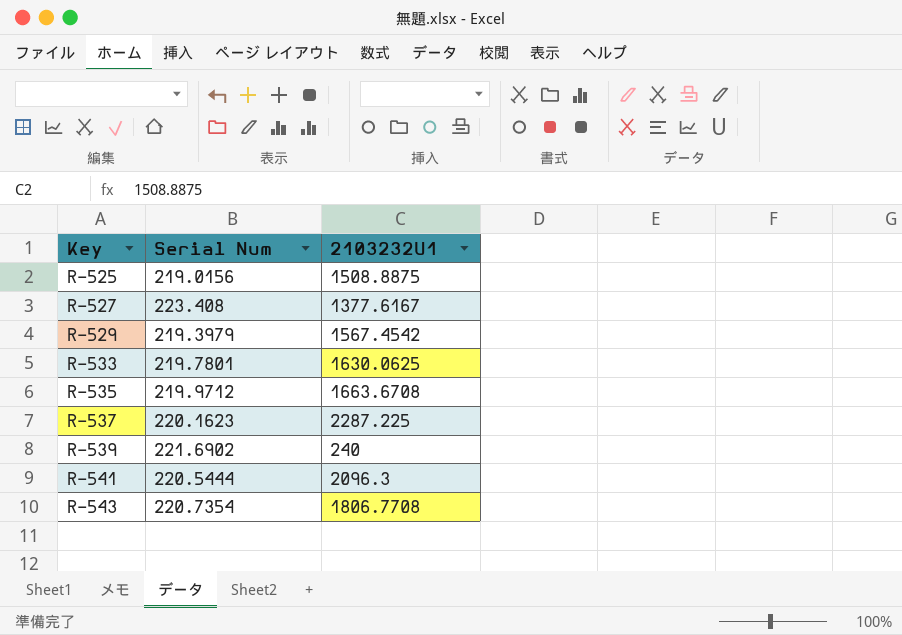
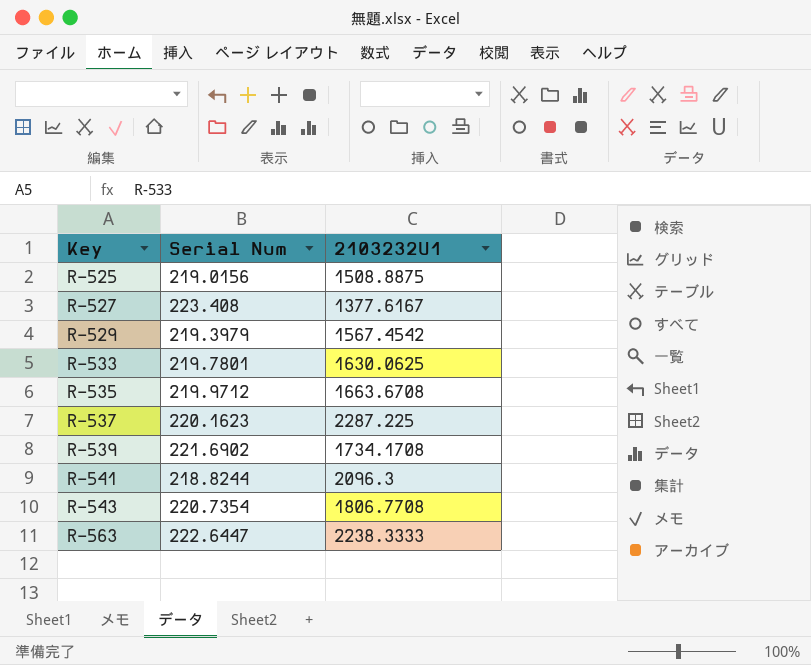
R-539 | 2103232U1: 240 -> 1734.1708
R-541 | Serial Num: 220.5444 -> 218.8244
row R-563: none -> 222.6447 | 2238.3333

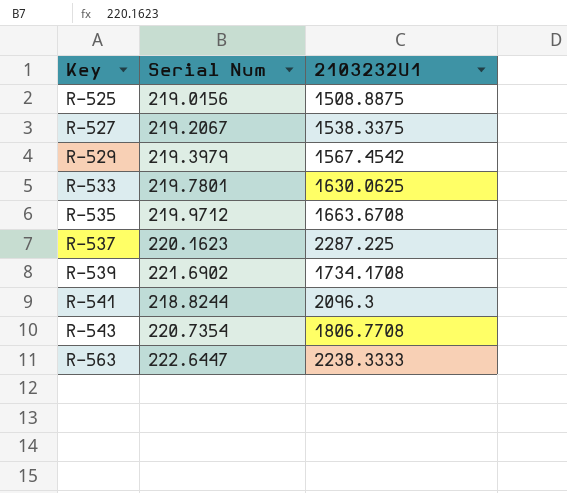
R-527 | Serial Num: 223.408 -> 219.2067
R-527 | 2103232U1: 1377.6167 -> 1538.3375

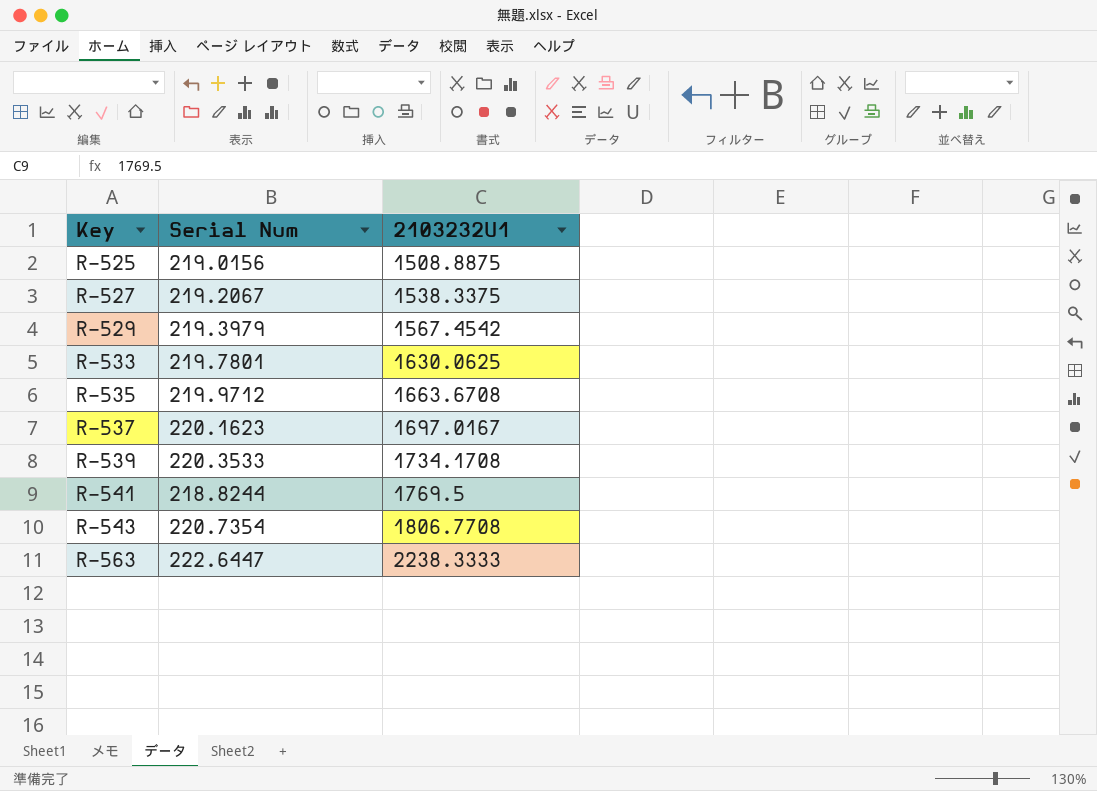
R-537 | 2103232U1: 2287.225 -> 1697.0167
R-539 | Serial Num: 221.6902 -> 220.3533
R-541 | 2103232U1: 2096.3 -> 1769.5

